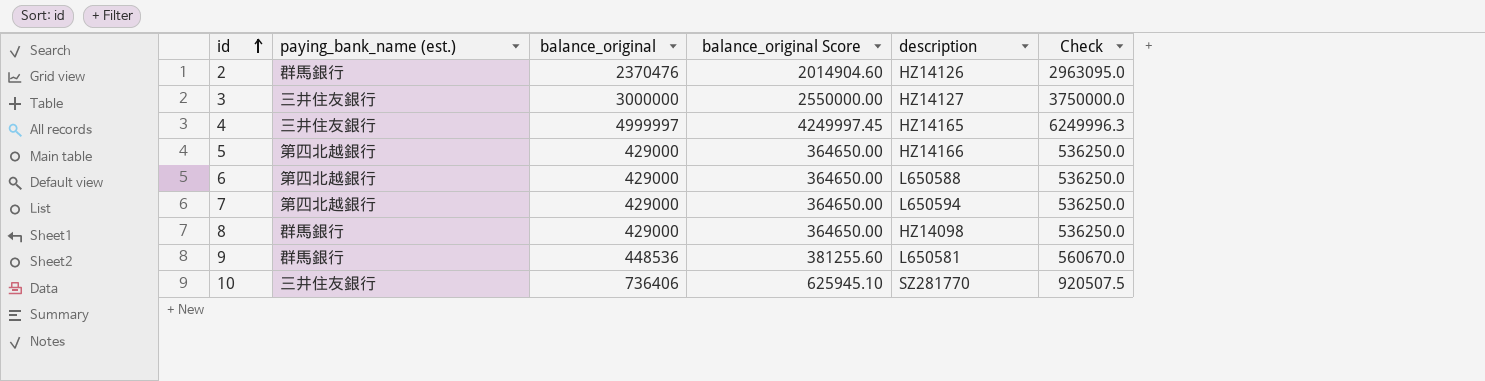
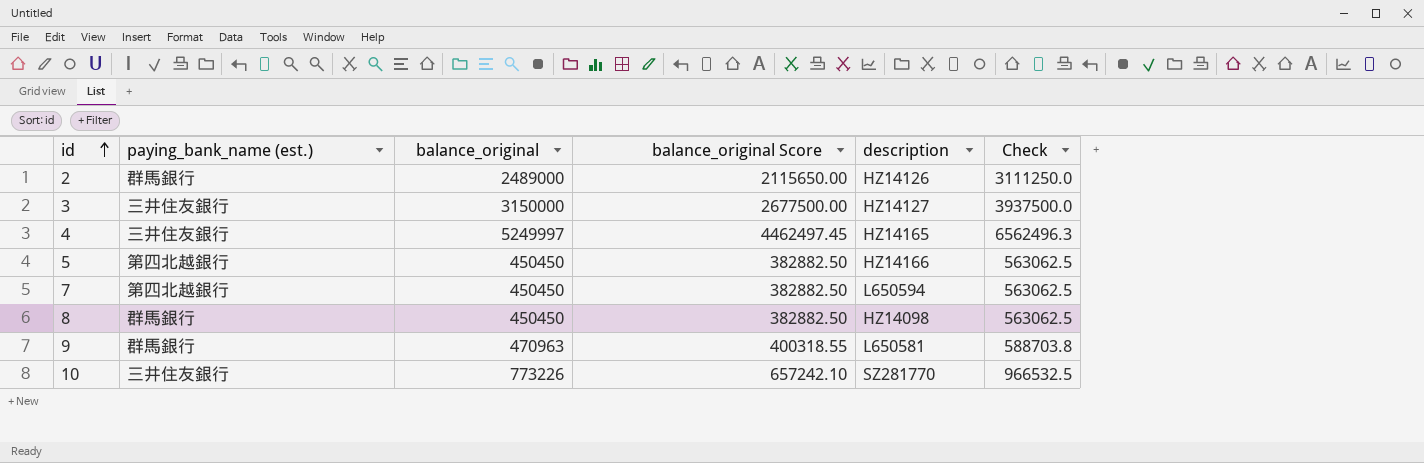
row 6: 第四北越銀行 | 429000 | 364650.00 | L650588 | 536250.0 -> none
2 | balance_original: 2370476 -> 2489000
2 | balance_original Score: 2014904.60 -> 2115650.00
2 | Check: 2963095.0 -> 3111250.0
3 | balance_original: 3000000 -> 3150000
3 | balance_original Score: 2550000.00 -> 2677500.00
3 | Check: 3750000.0 -> 3937500.0
4 | balance_original: 4999997 -> 5249997
4 | balance_original Score: 4249997.45 -> 4462497.45
4 | Check: 6249996.3 -> 6562496.3
5 | balance_original: 429000 -> 450450
5 | balance_original Score: 364650.00 -> 382882.50
5 | Check: 536250.0 -> 563062.5
7 | balance_original: 429000 -> 450450
7 | balance_original Score: 364650.00 -> 382882.50
7 | Check: 536250.0 -> 563062.5
8 | balance_original: 429000 -> 450450
8 | balance_original Score: 364650.00 -> 382882.50
8 | Check: 536250.0 -> 563062.5
9 | balance_original: 448536 -> 470963
9 | balance_original Score: 381255.60 -> 400318.55
9 | Check: 560670.0 -> 588703.8
10 | balance_original: 736406 -> 773226
10 | balance_original Score: 625945.10 -> 657242.10
10 | Check: 920507.5 -> 966532.5

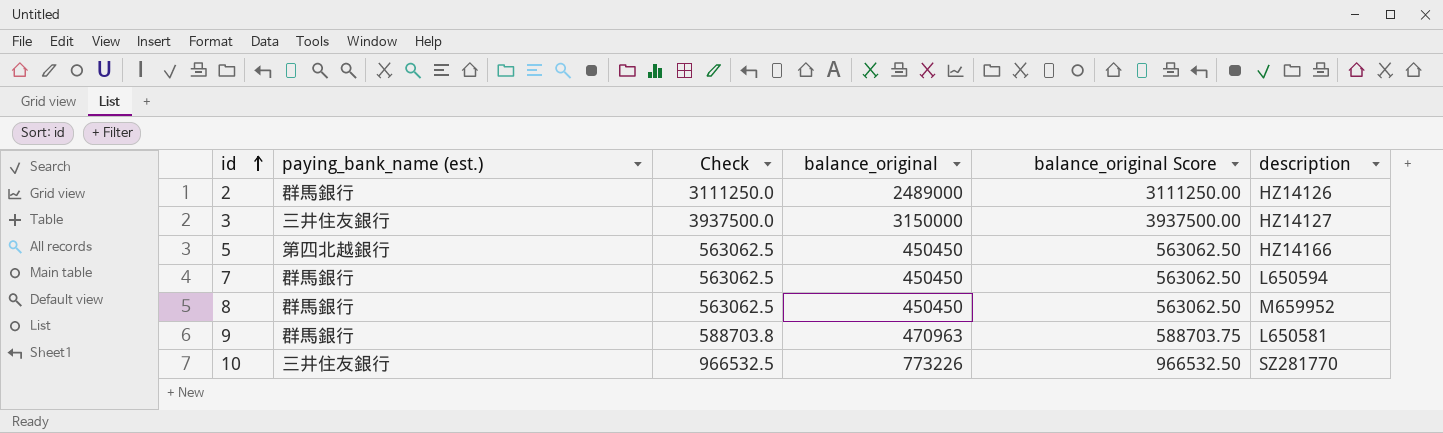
column Check | position: 6 -> 3
column balance_original Score | formula: [balance_original] * 0.85 -> [balance_original] * 1.25
row 4: 三井住友銀行 | 5249997 | 4462497.45 | HZ14165 | 6562496.3 -> none
7 | paying_bank_name (est.): 第四北越銀行 -> 群馬銀行
8 | description: HZ14098 -> M659952

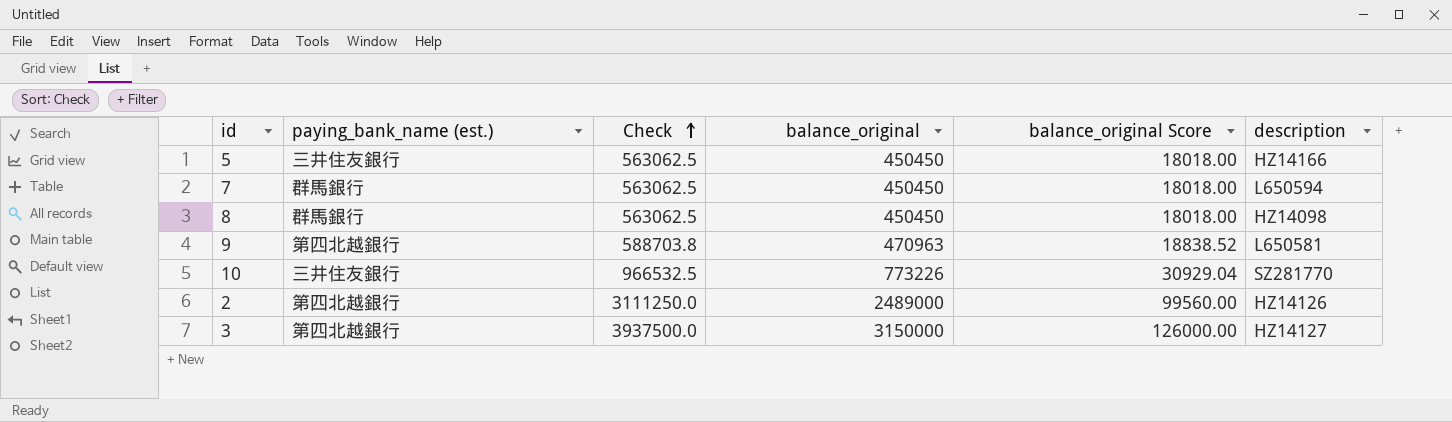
row order: id ascending -> Check ascending
column balance_original Score | formula: [balance_original] * 1.25 -> [balance_original] * 0.04
5 | paying_bank_name (est.): 第四北越銀行 -> 三井住友銀行
8 | description: M659952 -> HZ14098
9 | paying_bank_name (est.): 群馬銀行 -> 第四北越銀行
2 | paying_bank_name (est.): 群馬銀行 -> 第四北越銀行
3 | paying_bank_name (est.): 三井住友銀行 -> 第四北越銀行

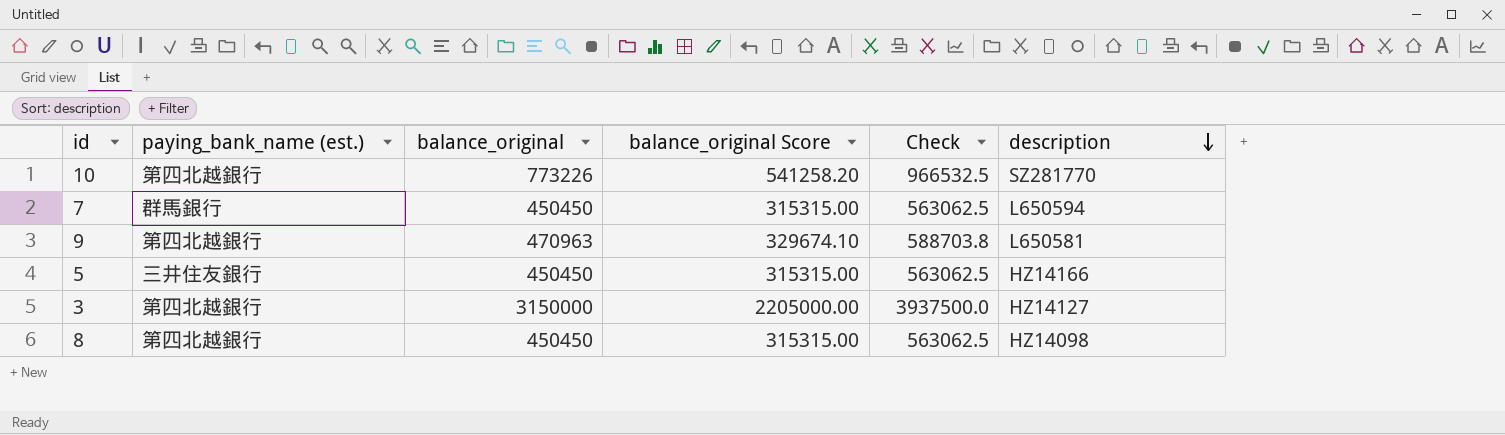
row order: Check ascending -> description descending
column balance_original Score | formula: [balance_original] * 0.04 -> [balance_original] * 0.7
column Check | position: 3 -> 5
row 2: 第四北越銀行 | 3111250.0 | 2489000 | 99560.00 | HZ14126 -> none
10 | paying_bank_name (est.): 三井住友銀行 -> 第四北越銀行
8 | paying_bank_name (est.): 群馬銀行 -> 第四北越銀行

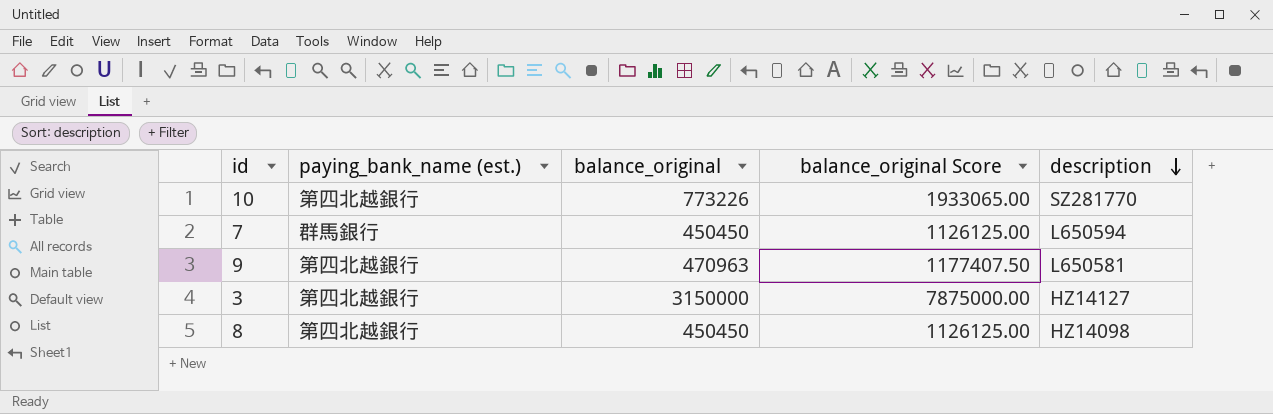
column Check | formula: [balance_original] * 1.25 -> none
column balance_original Score | formula: [balance_original] * 0.7 -> [balance_original] * 2.5
row 5: 三井住友銀行 | 450450 | 315315.00 | 563062.5 | HZ14166 -> none

